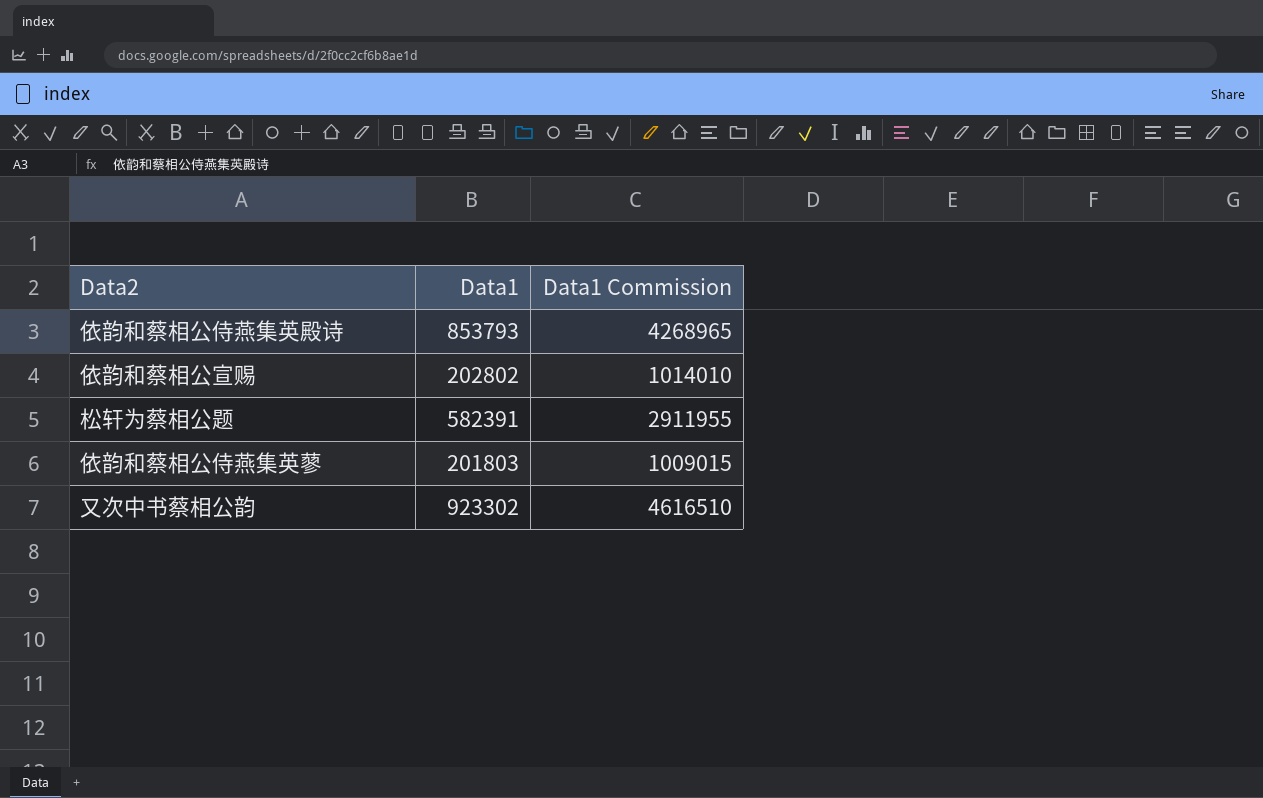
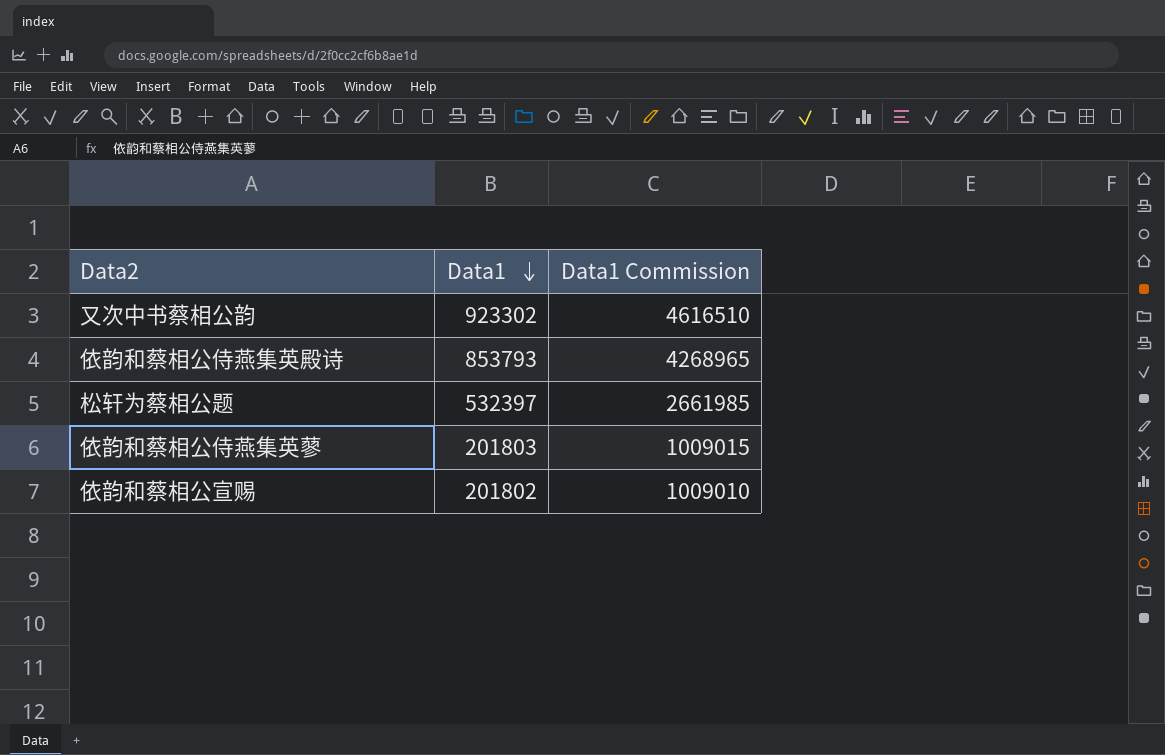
row order: none -> Data1 descending
松轩为蔡相公题 | Data1: 582391 -> 532397
松轩为蔡相公题 | Data1 Commission: 2911955 -> 2661985
依韵和蔡相公宣赐 | Data1: 202802 -> 201802
依韵和蔡相公宣赐 | Data1 Commission: 1014010 -> 1009010

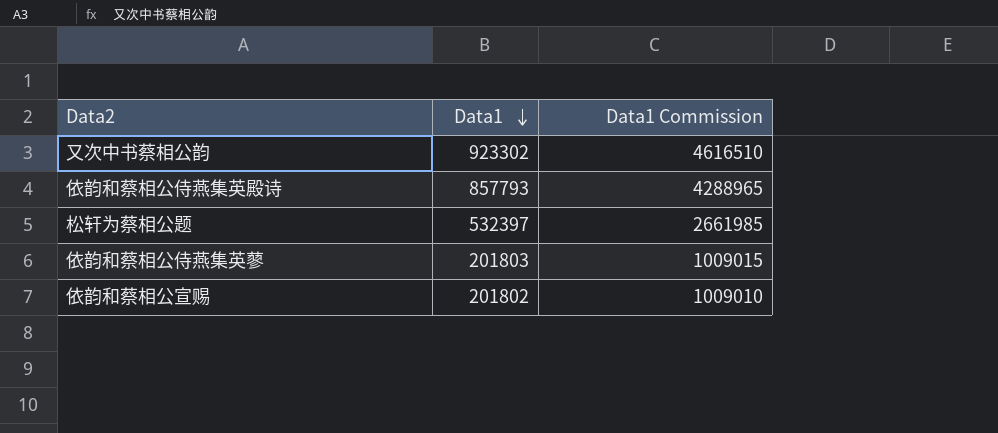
依韵和蔡相公侍燕集英殿诗 | Data1: 853793 -> 857793
依韵和蔡相公侍燕集英殿诗 | Data1 Commission: 4268965 -> 4288965

